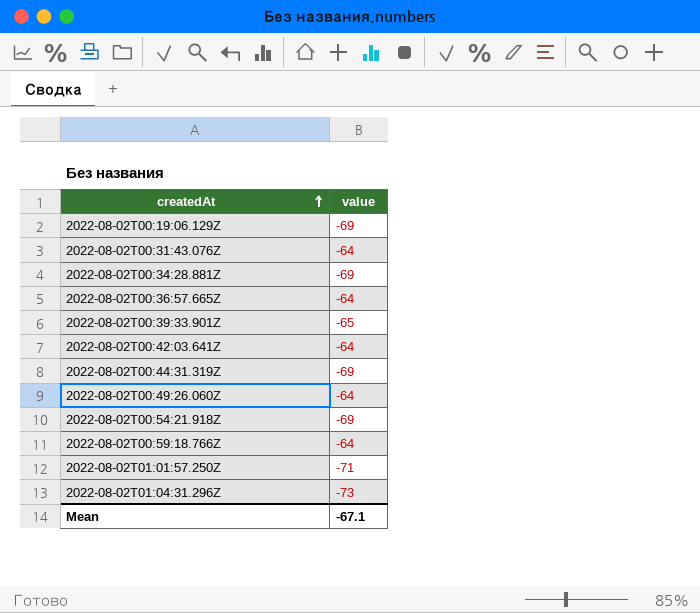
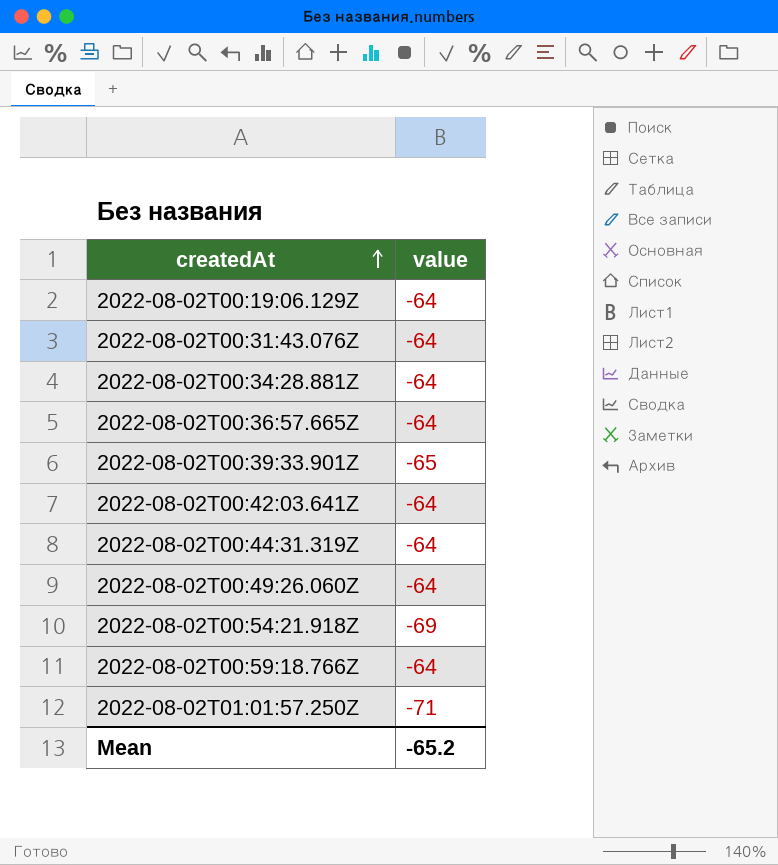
row 2022-08-02T01:04:31.296Z: -73 -> none
2022-08-02T00:19:06.129Z | value: -69 -> -64
2022-08-02T00:34:28.881Z | value: -69 -> -64
2022-08-02T00:44:31.319Z | value: -69 -> -64
Mean | value: -67.1 -> -65.2

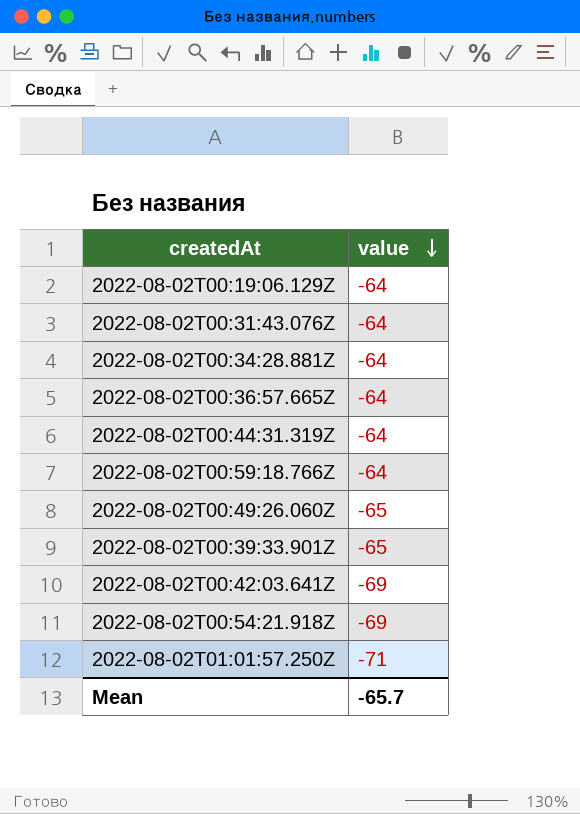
row order: createdAt ascending -> value descending
2022-08-02T00:49:26.060Z | value: -64 -> -65
2022-08-02T00:42:03.641Z | value: -64 -> -69
Mean | value: -65.2 -> -65.7

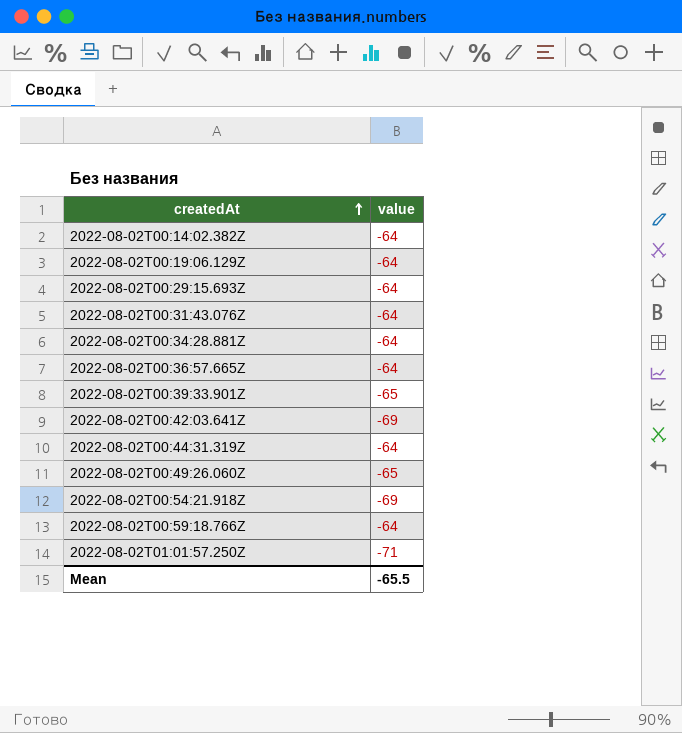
row order: value descending -> createdAt ascending
row 2022-08-02T00:14:02.382Z: none -> -64
row 2022-08-02T00:29:15.693Z: none -> -64
Mean | value: -65.7 -> -65.5

